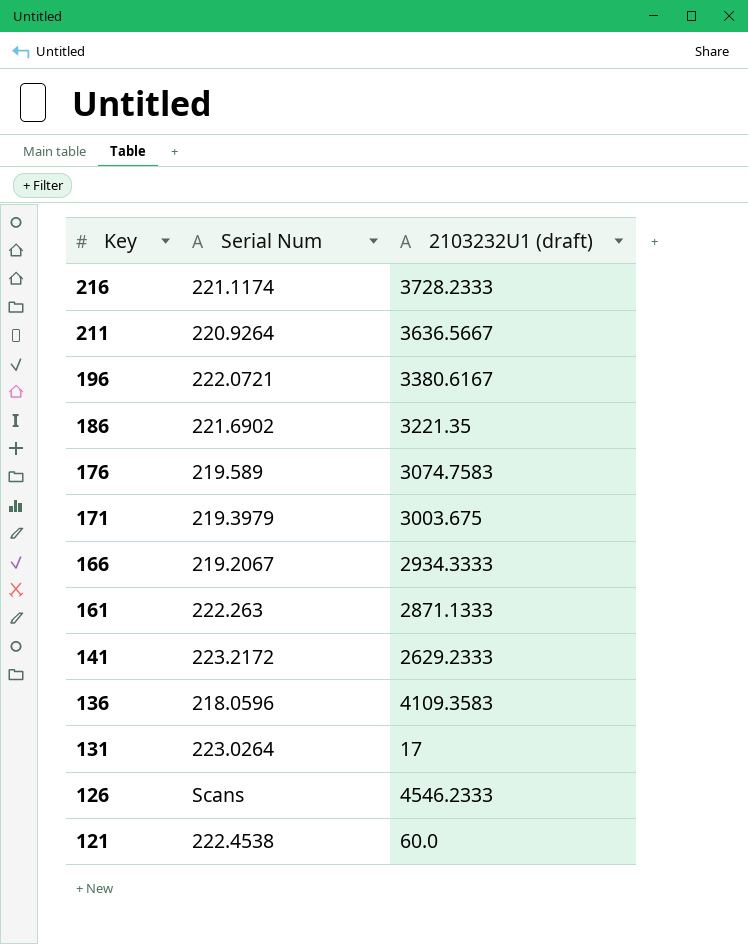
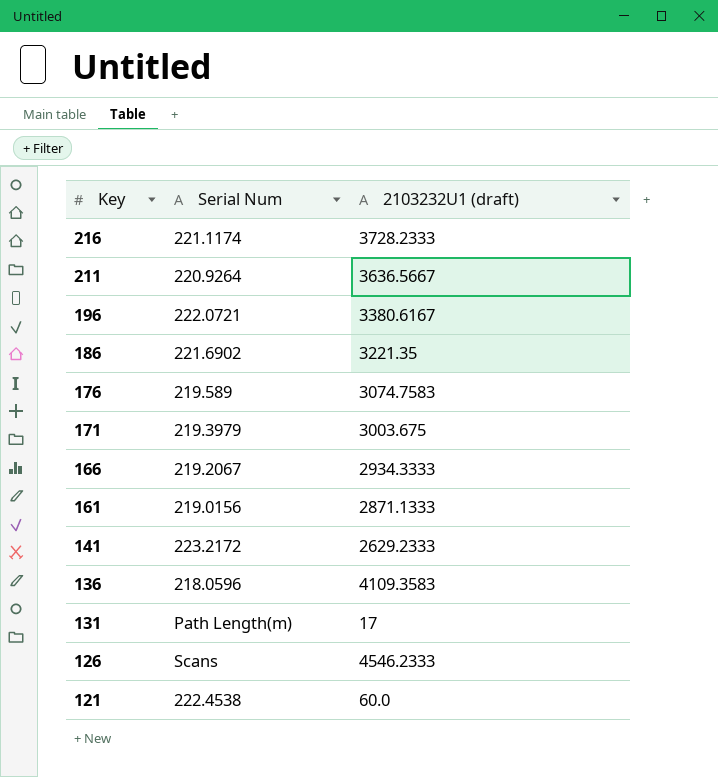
161 | Serial Num: 222.263 -> 219.0156
131 | Serial Num: 223.0264 -> Path Length(m)

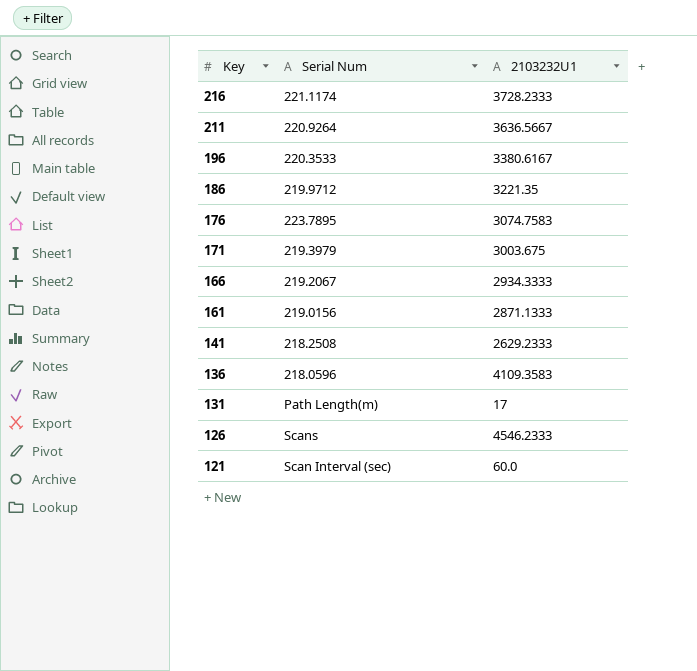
column name: 2103232U1 (draft) -> 2103232U1
196 | Serial Num: 222.0721 -> 220.3533
186 | Serial Num: 221.6902 -> 219.9712
176 | Serial Num: 219.589 -> 223.7895
141 | Serial Num: 223.2172 -> 218.2508
121 | Serial Num: 222.4538 -> Scan Interval (sec)

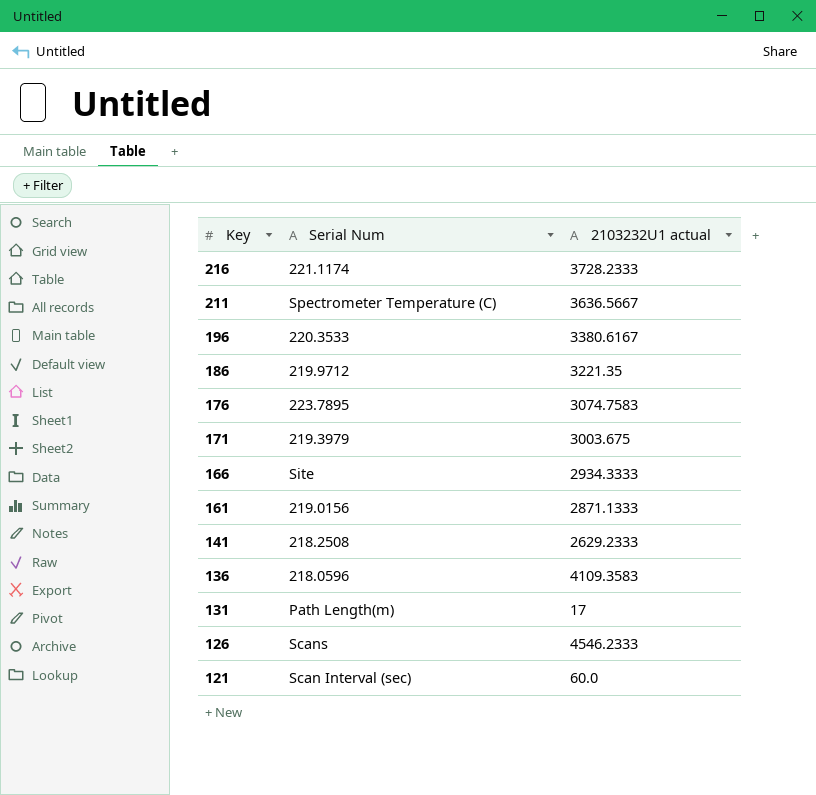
column name: 2103232U1 -> 2103232U1 actual
211 | Serial Num: 220.9264 -> Spectrometer Temperature (C)
166 | Serial Num: 219.2067 -> Site

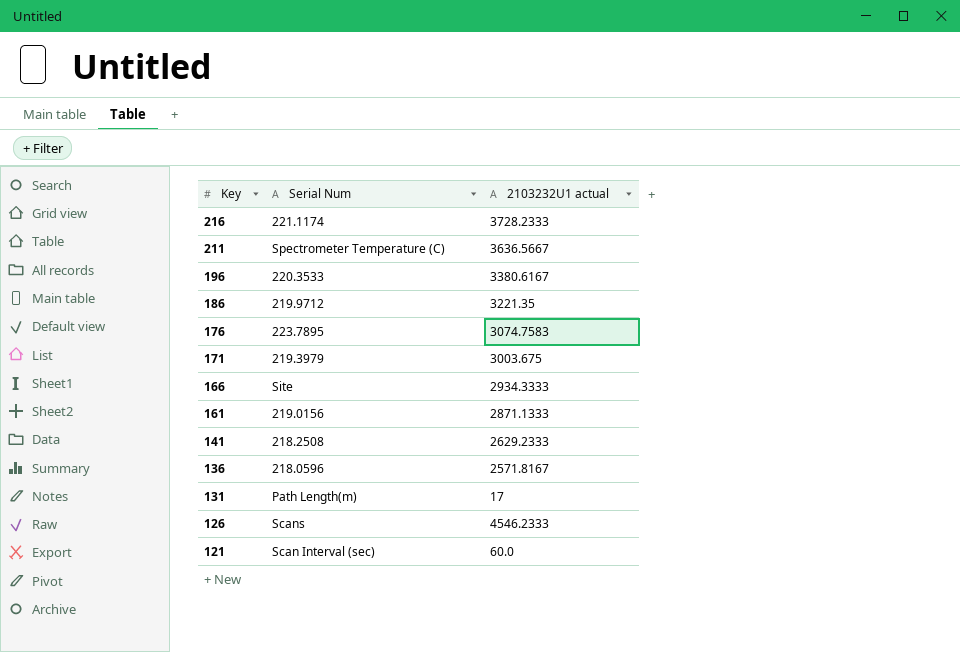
136 | 2103232U1 actual: 4109.3583 -> 2571.8167

